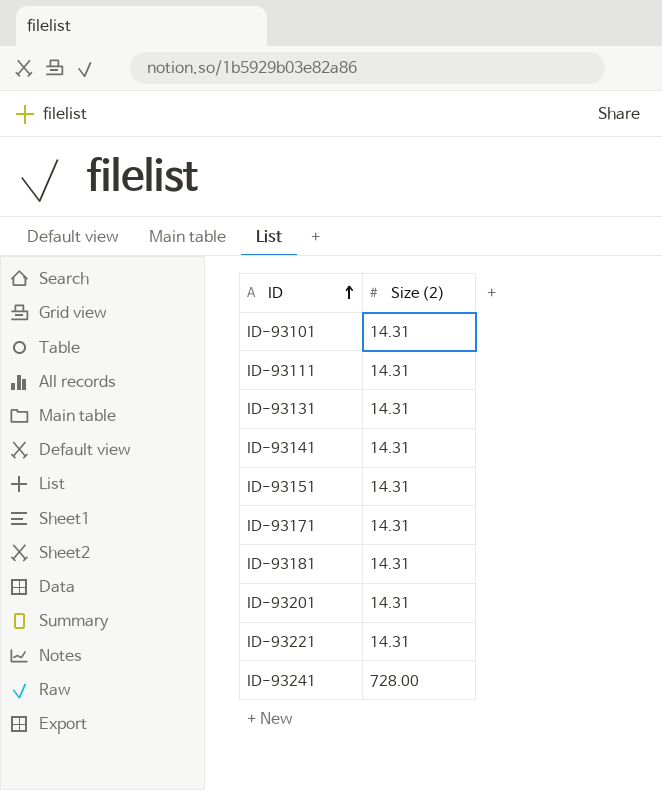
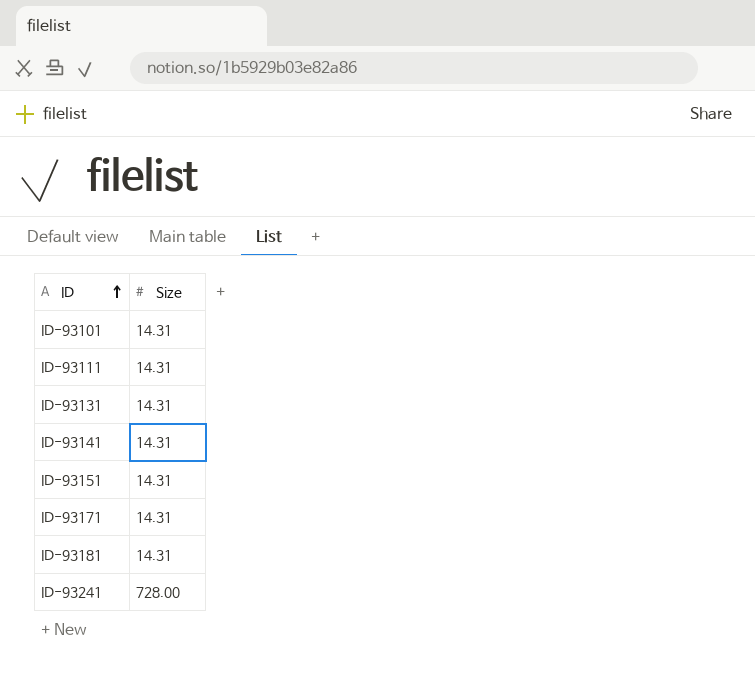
column name: Size (2) -> Size
row ID-93201: 14.31 -> none
row ID-93221: 14.31 -> none

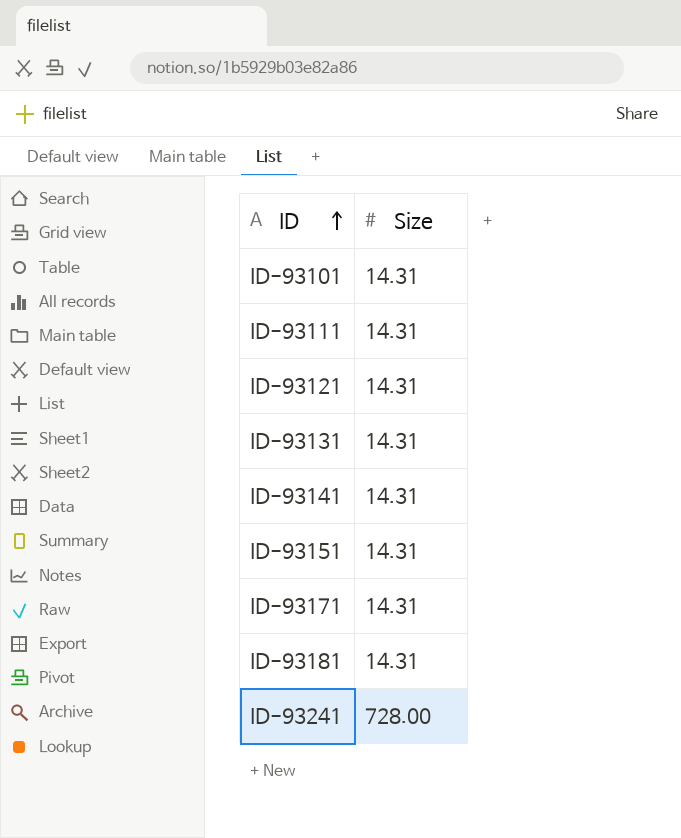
row ID-93121: none -> 14.31

